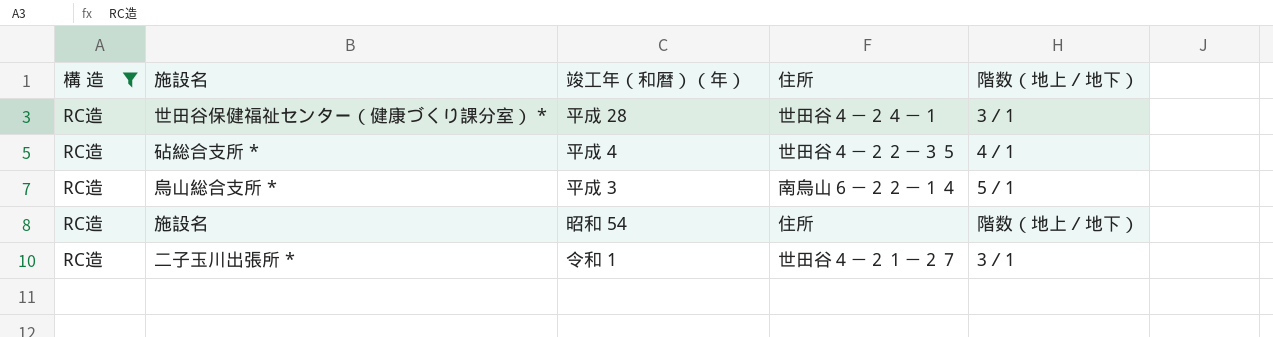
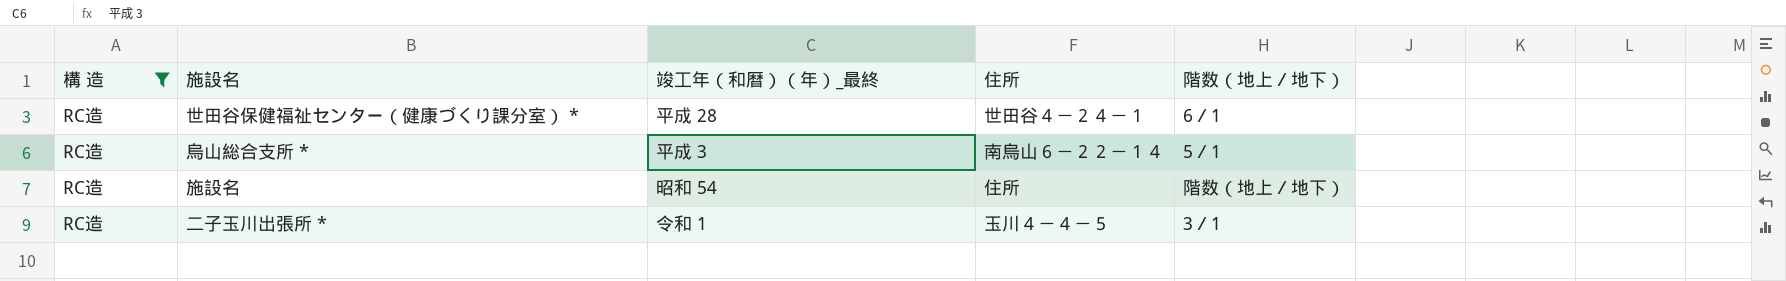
column name: 竣工年（和暦）（年） -> 竣工年（和暦）（年）_最終
row 砧総合支所 *: RC造 | 平成 4 | 世田谷４－２２－３５ | 4／1 -> none
世田谷保健福祉センター（健康づくり課分室） * | 階数（地上／地下）: 3／1 -> 6／1
二子玉川出張所 * | 住所: 世田谷４－２１－２７ -> 玉川４－４－５

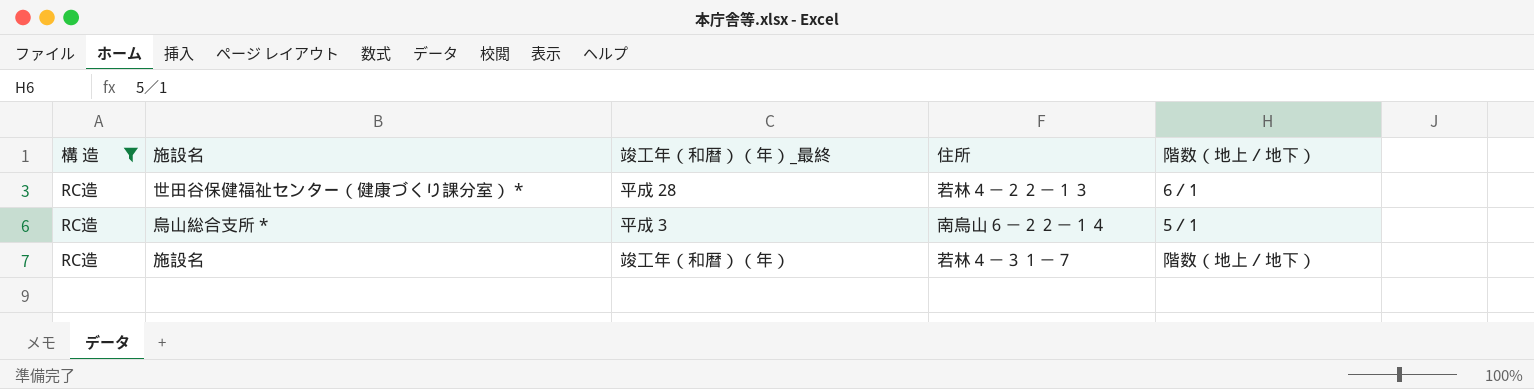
row 二子玉川出張所 *: RC造 | 令和 1 | 玉川４－４－５ | 3／1 -> none
世田谷保健福祉センター（健康づくり課分室） * | 住所: 世田谷４－２４－１ -> 若林４－２２－１３
施設名 | 竣工年（和暦）（年）_最終: 昭和 54 -> 竣工年（和暦）（年）
施設名 | 住所: 住所 -> 若林４－３１－７

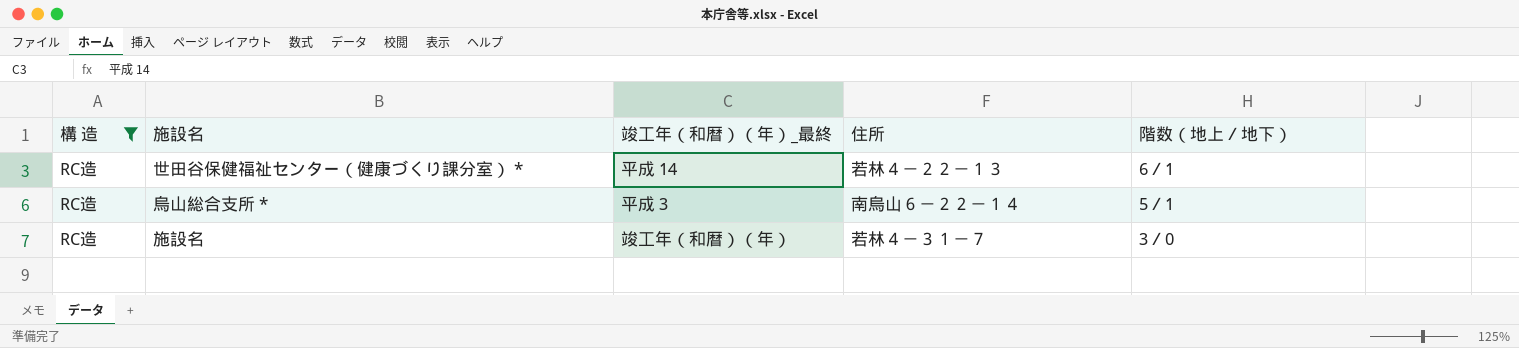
世田谷保健福祉センター（健康づくり課分室） * | 竣工年（和暦）（年）_最終: 平成 28 -> 平成 14
施設名 | 階数（地上／地下）: 階数（地上／地下） -> 3／0

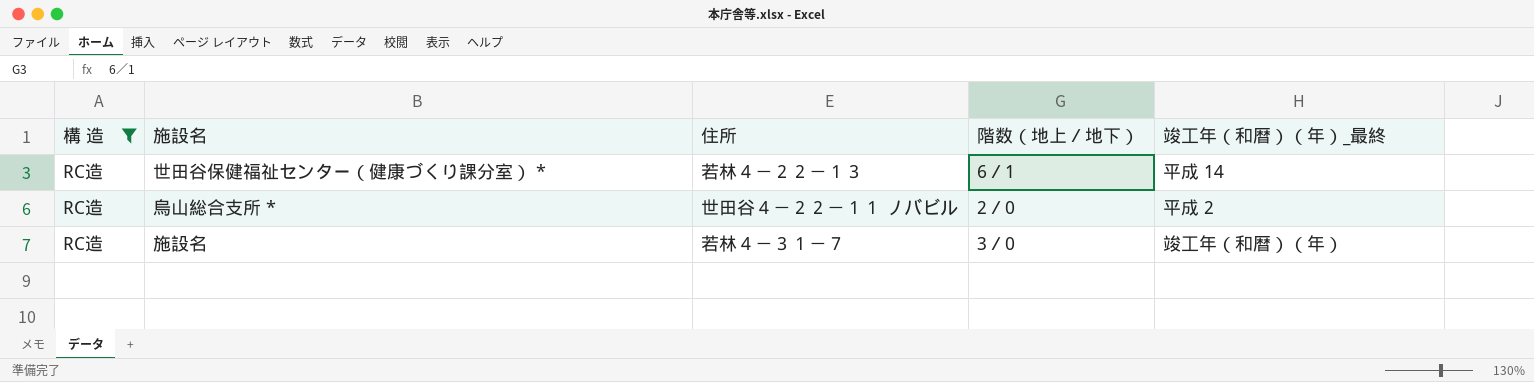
column 竣工年（和暦）（年）_最終 | position: 3 -> 5
烏山総合支所 * | 住所: 南烏山６－２２－１４ -> 世田谷４－２２－１１ ノバビル
烏山総合支所 * | 階数（地上／地下）: 5／1 -> 2／0
烏山総合支所 * | 竣工年（和暦）（年）_最終: 平成 3 -> 平成 2

